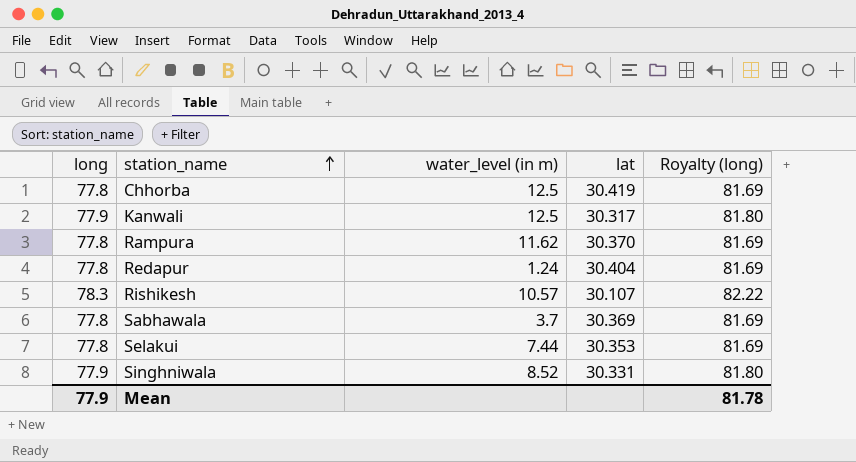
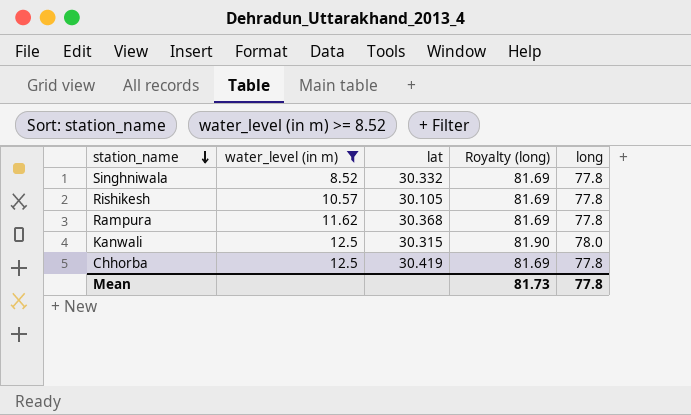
filter: none -> water_level (in m) >= 8.52
row order: station_name ascending -> station_name descending
column long | position: 1 -> 5
Singhniwala | lat: 30.331 -> 30.332
Singhniwala | Royalty (long): 81.80 -> 81.69
Singhniwala | long: 77.9 -> 77.8
Rishikesh | lat: 30.107 -> 30.105
Rishikesh | Royalty (long): 82.22 -> 81.69
Rishikesh | long: 78.3 -> 77.8
Rampura | lat: 30.370 -> 30.368
Kanwali | lat: 30.317 -> 30.315
Kanwali | Royalty (long): 81.80 -> 81.90
Kanwali | long: 77.9 -> 78.0
Mean | Royalty (long): 81.78 -> 81.73
Mean | long: 77.9 -> 77.8

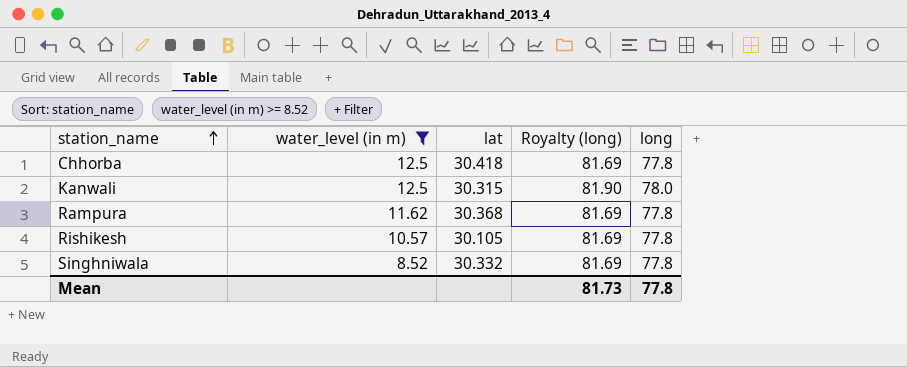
row order: station_name descending -> station_name ascending
Chhorba | lat: 30.419 -> 30.418

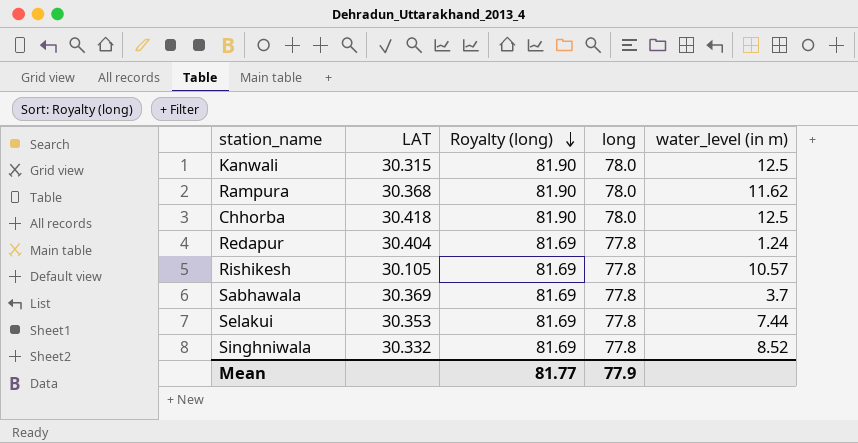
filter: water_level (in m) >= 8.52 -> none
row order: station_name ascending -> Royalty (long) descending
column name: lat -> LAT
column water_level (in m) | position: 2 -> 5
Rampura | Royalty (long): 81.69 -> 81.90
Rampura | long: 77.8 -> 78.0
Chhorba | Royalty (long): 81.69 -> 81.90
Chhorba | long: 77.8 -> 78.0
Mean | Royalty (long): 81.73 -> 81.77
Mean | long: 77.8 -> 77.9

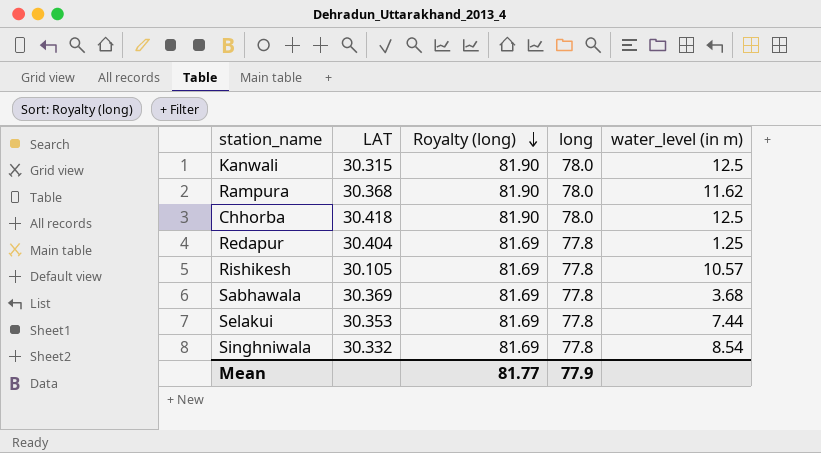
Redapur | water_level (in m): 1.24 -> 1.25
Sabhawala | water_level (in m): 3.7 -> 3.68
Singhniwala | water_level (in m): 8.52 -> 8.54

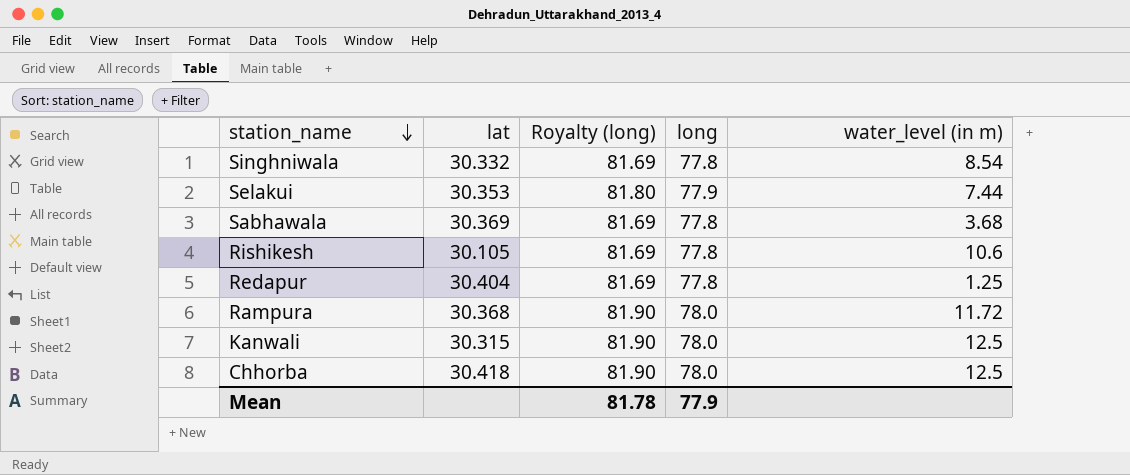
row order: Royalty (long) descending -> station_name descending
column name: LAT -> lat
Selakui | Royalty (long): 81.69 -> 81.80
Selakui | long: 77.8 -> 77.9
Rishikesh | water_level (in m): 10.57 -> 10.6
Rampura | water_level (in m): 11.62 -> 11.72
Mean | Royalty (long): 81.77 -> 81.78

